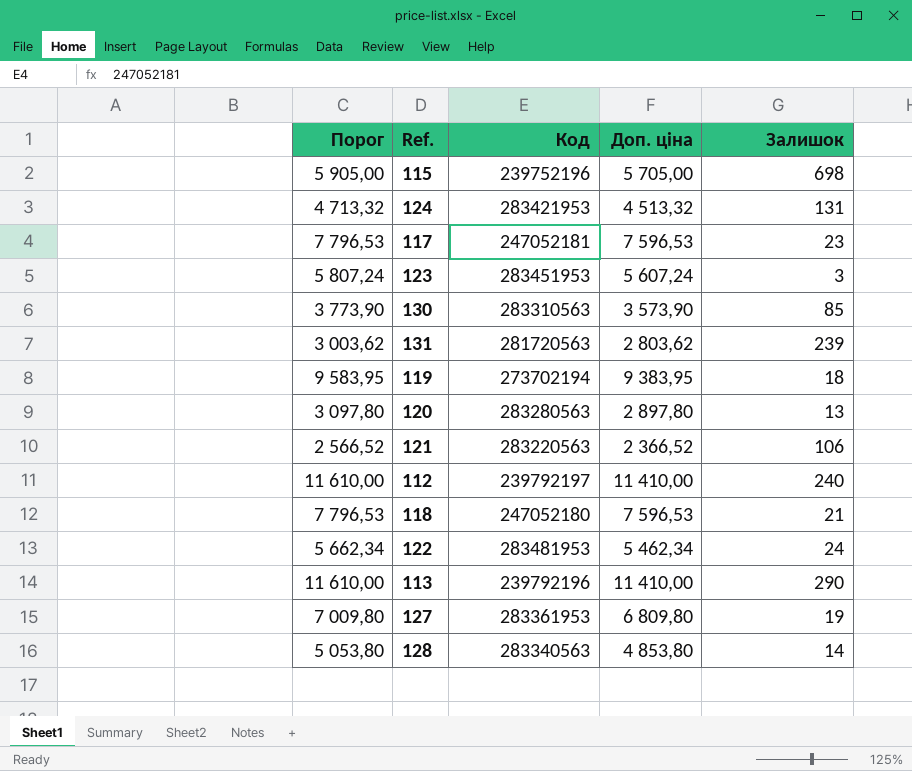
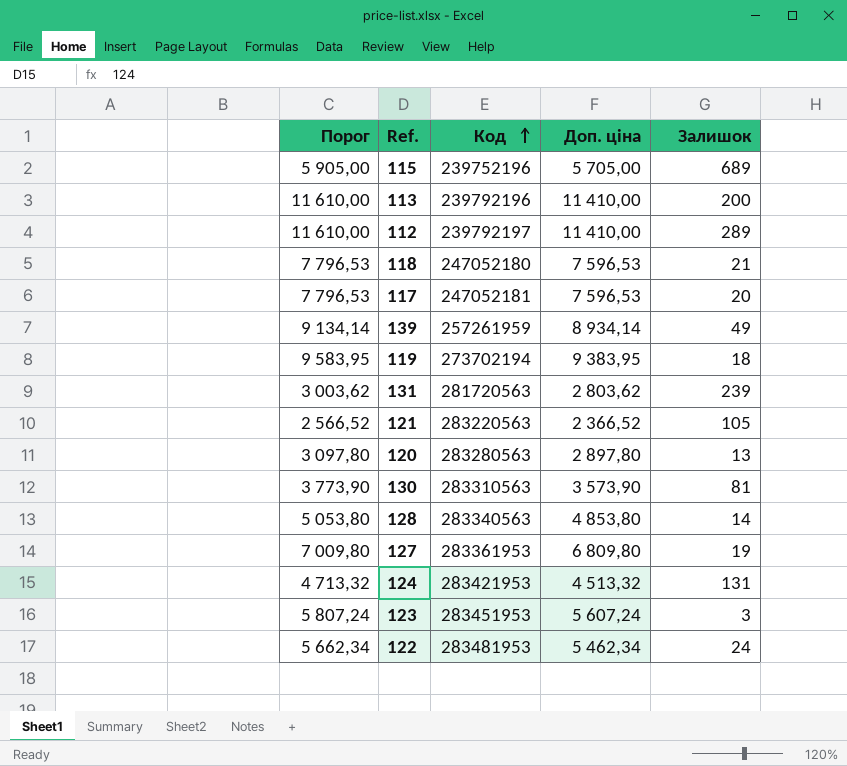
row order: none -> Код ascending
115 | Залишок: 698 -> 689
113 | Залишок: 290 -> 200
112 | Залишок: 240 -> 289
117 | Залишок: 23 -> 20
row 139: none -> 9 134,14 | 257261959 | 8 934,14 | 49
121 | Залишок: 106 -> 105
130 | Залишок: 85 -> 81

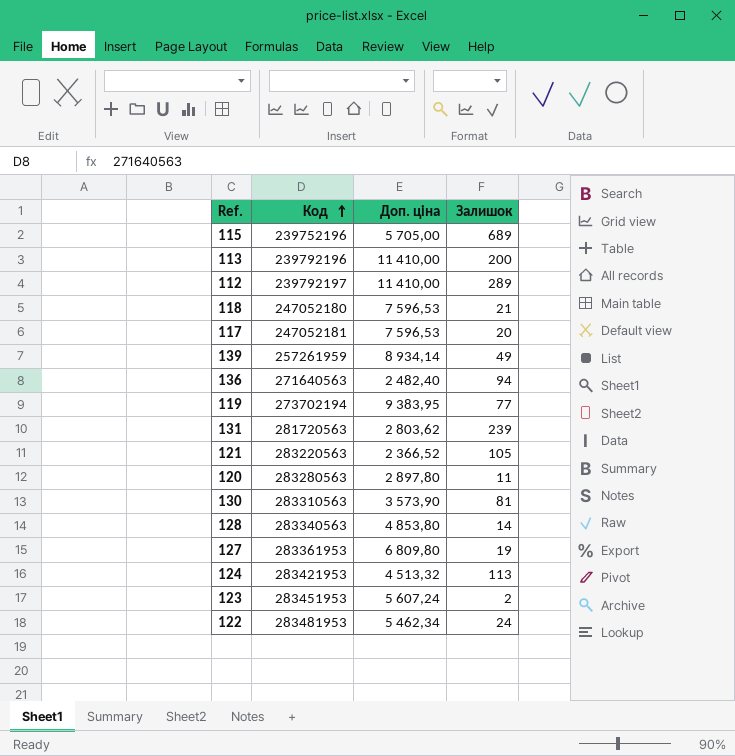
column Порог | formula: [Доп. ціна] + 200 -> none
row 136: none -> 271640563 | 2 482,40 | 94
119 | Залишок: 18 -> 77
120 | Залишок: 13 -> 11
124 | Залишок: 131 -> 113
123 | Залишок: 3 -> 2

